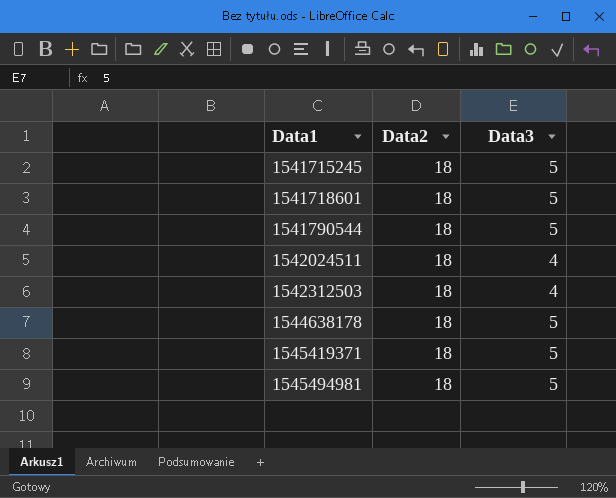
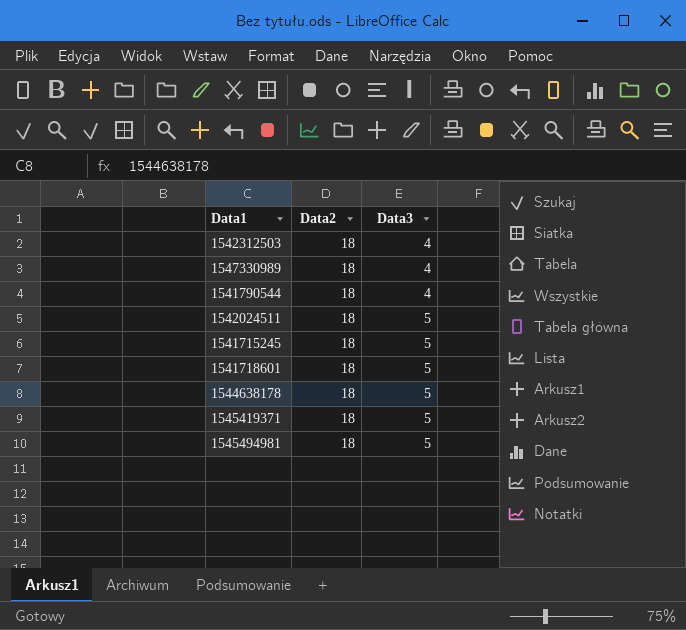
row order: Data1 ascending -> Data3 ascending
row 1547330989: none -> 18 | 4
1541790544 | Data3: 5 -> 4
1542024511 | Data3: 4 -> 5

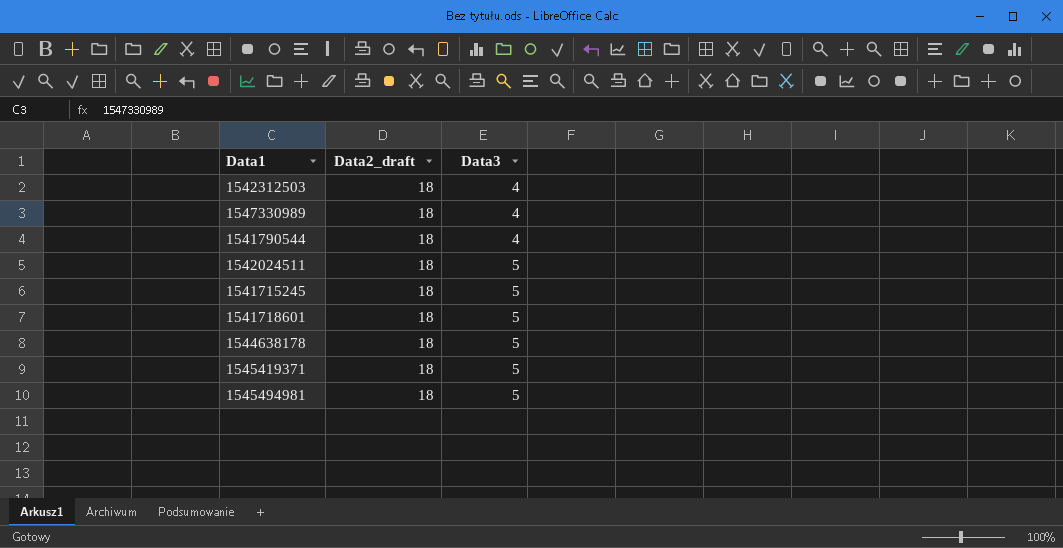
column name: Data2 -> Data2_draft

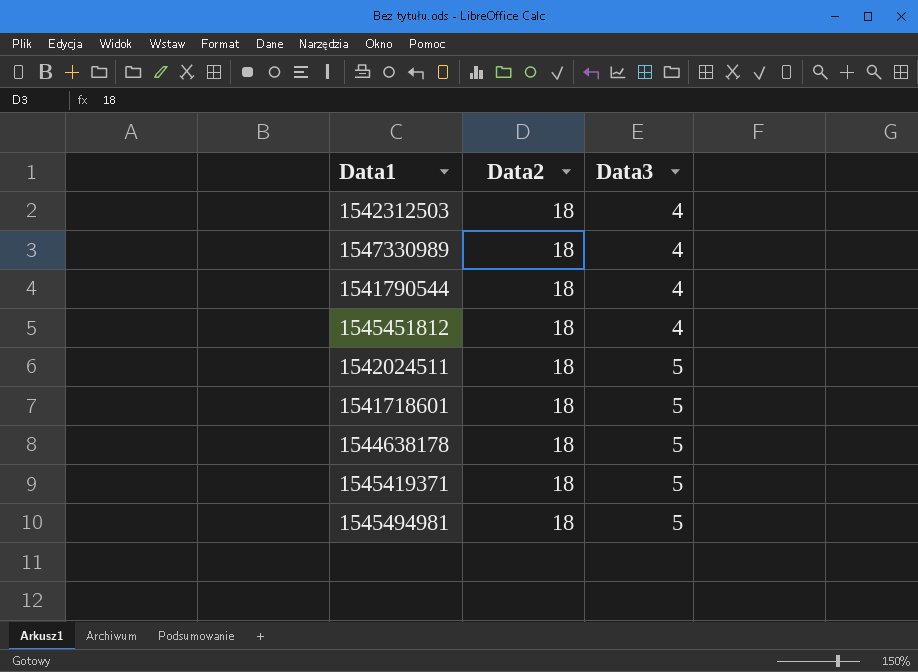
column name: Data2_draft -> Data2
row 1541715245: 18 | 5 -> none
row 1545451812: none -> 18 | 4

